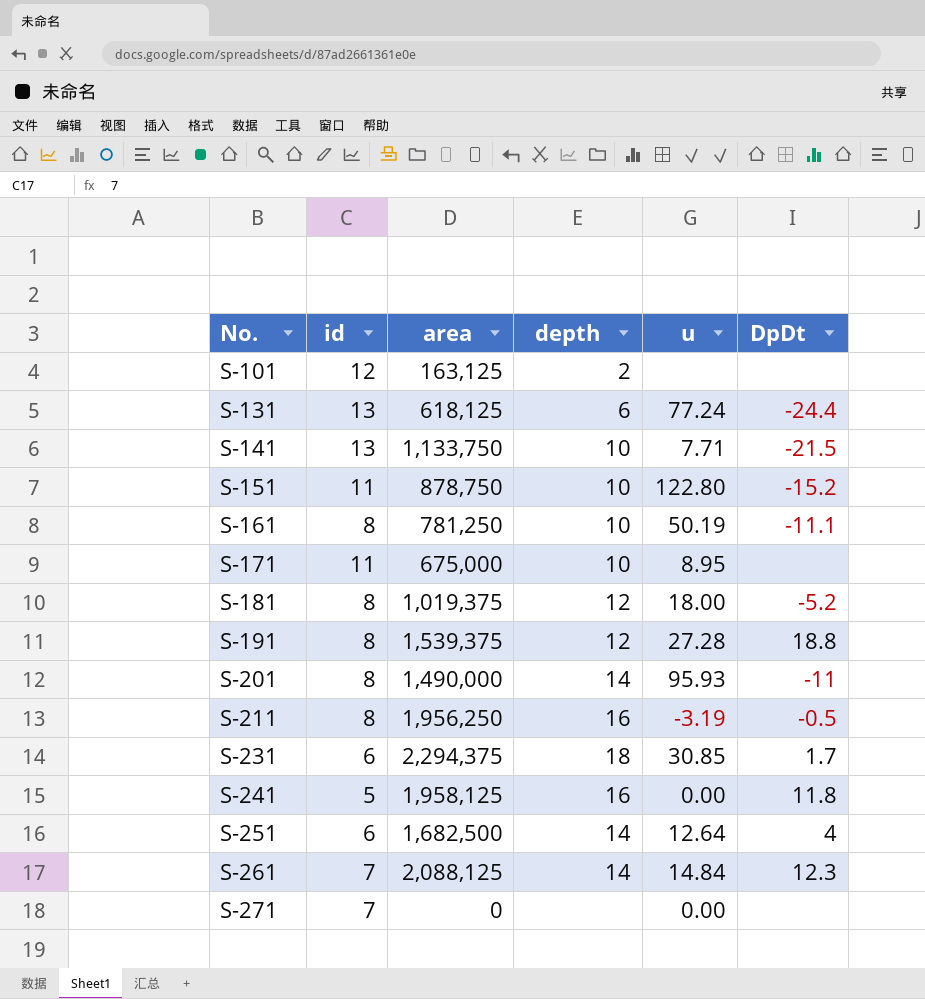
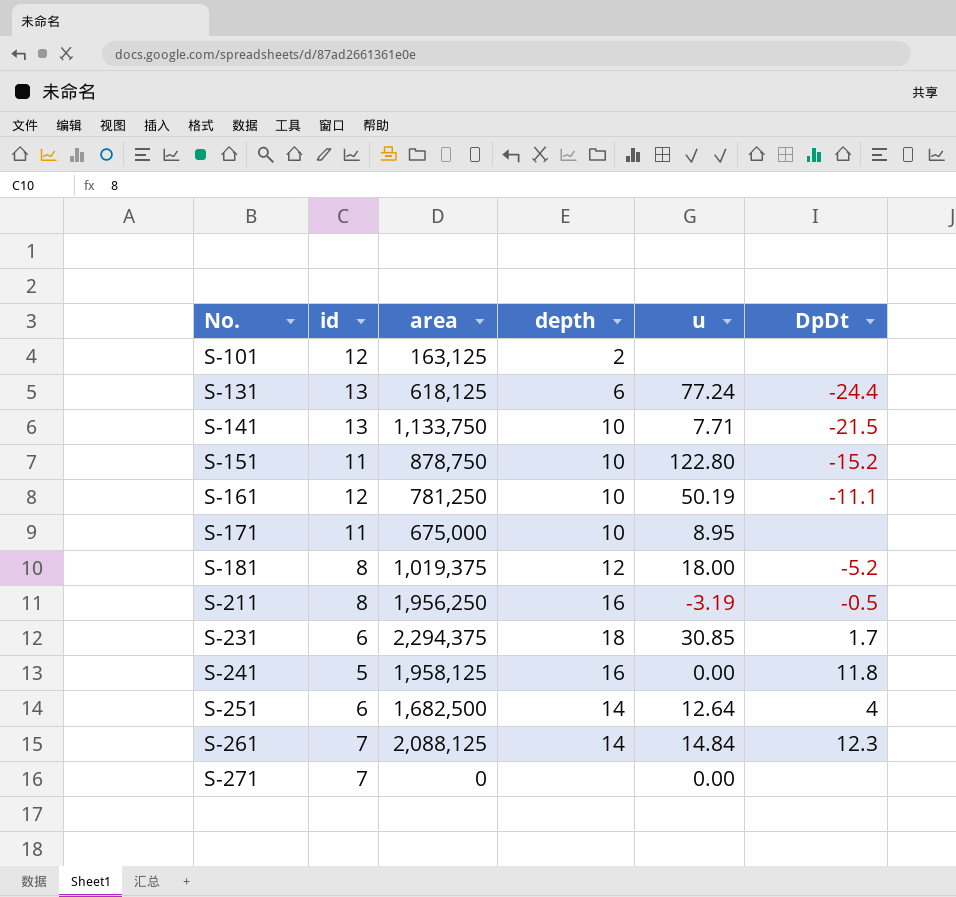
row S-191: 8 | 1,539,375 | 12 | 27.28 | 18.8 -> none
row S-201: 8 | 1,490,000 | 14 | 95.93 | -11 -> none
S-161 | id: 8 -> 12

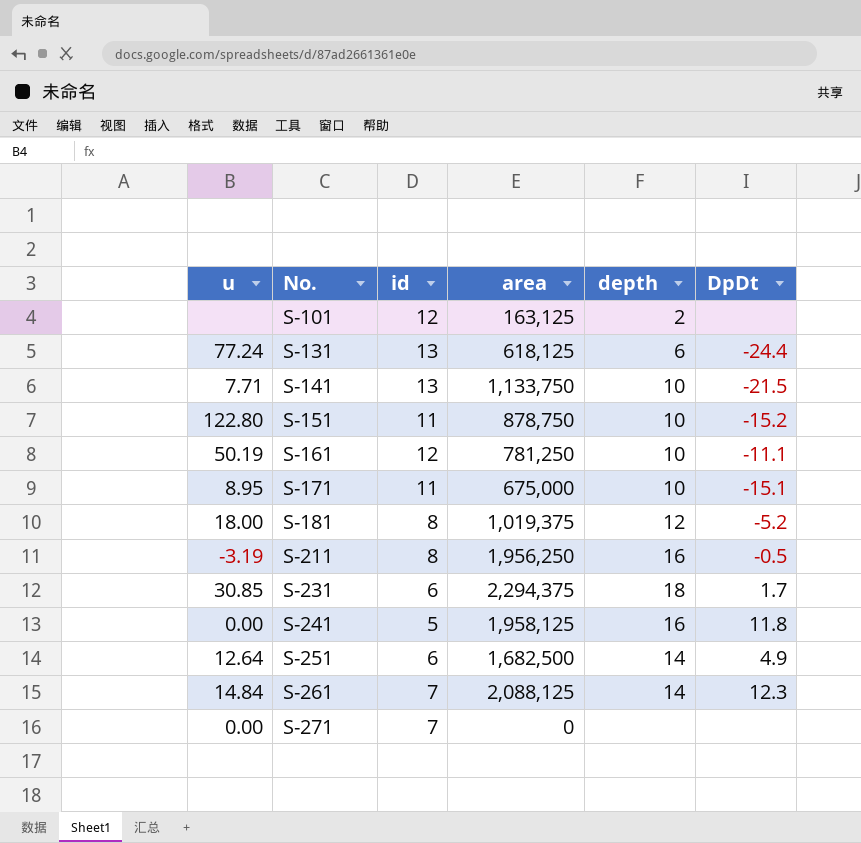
column u | position: 5 -> 1
S-171 | DpDt: none -> -15.1
S-251 | DpDt: 4 -> 4.9

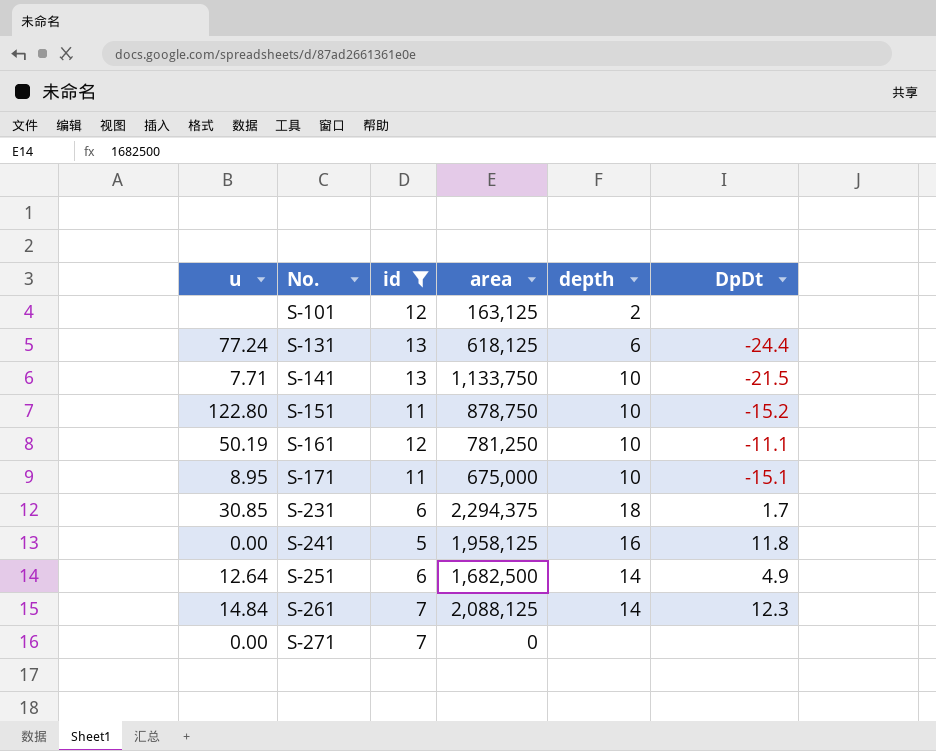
filter: none -> id != 8

